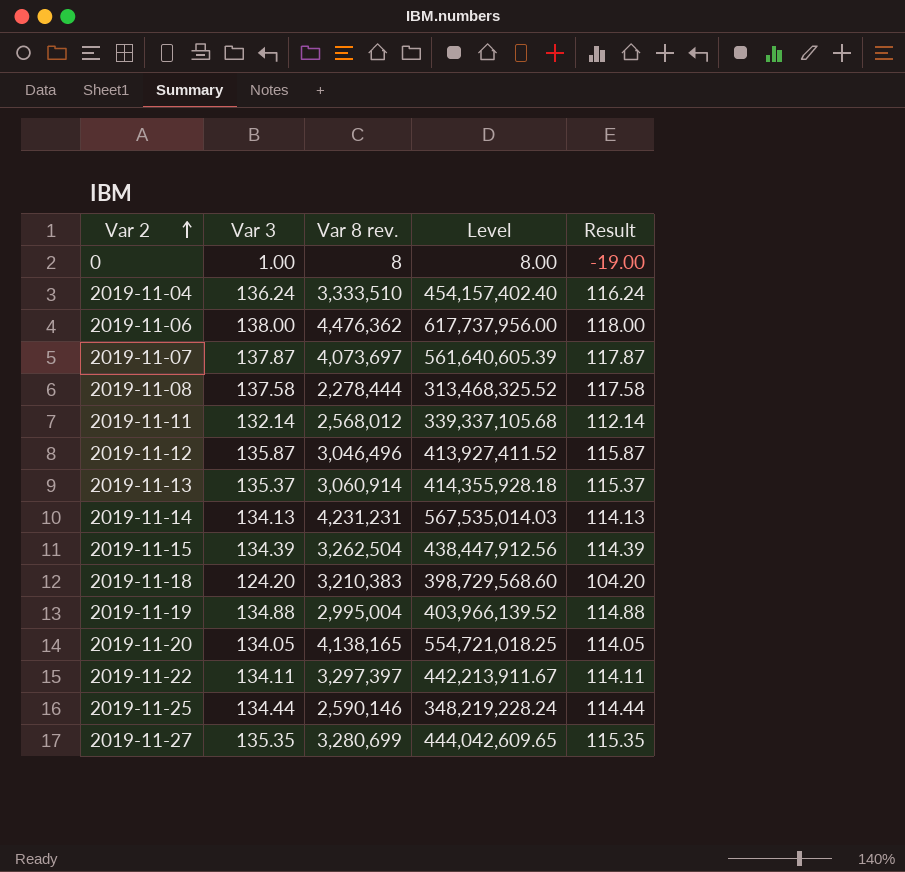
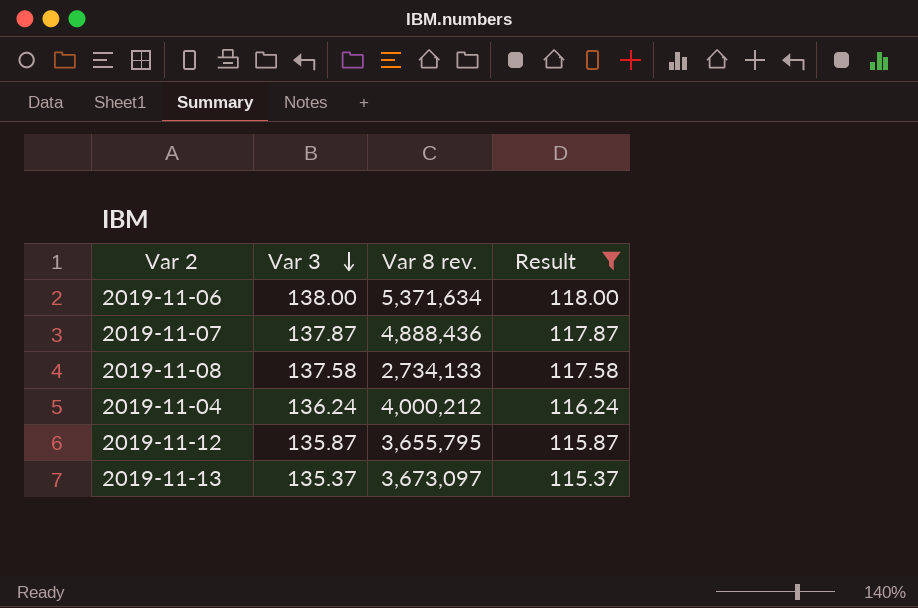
filter: none -> Result >= 115.37
row order: Var 2 ascending -> Var 3 descending
column Level | formula: [Var 3] * [Var 8 rev.] -> none
2019-11-06 | Var 8 rev.: 4,476,362 -> 5,371,634
2019-11-07 | Var 8 rev.: 4,073,697 -> 4,888,436
2019-11-08 | Var 8 rev.: 2,278,444 -> 2,734,133
2019-11-04 | Var 8 rev.: 3,333,510 -> 4,000,212
2019-11-12 | Var 8 rev.: 3,046,496 -> 3,655,795
2019-11-13 | Var 8 rev.: 3,060,914 -> 3,673,097

